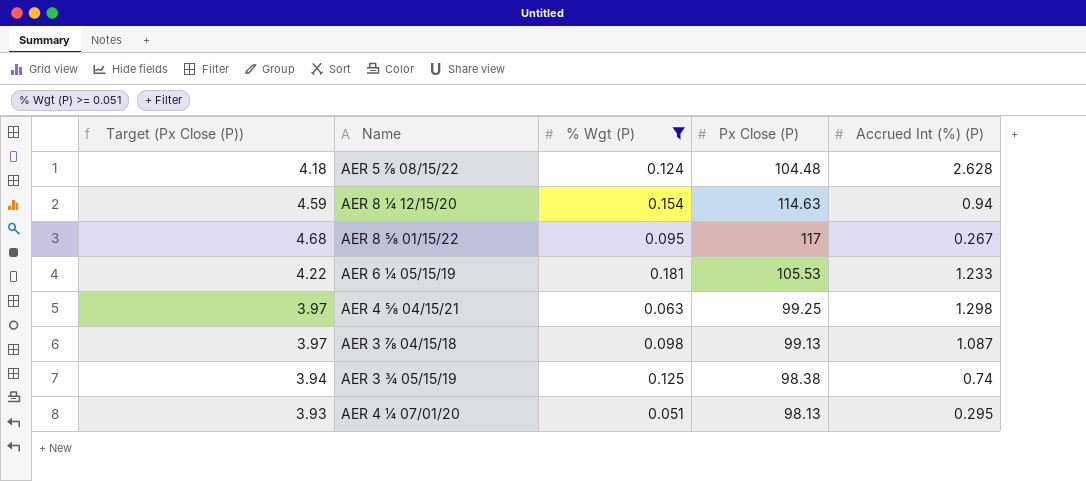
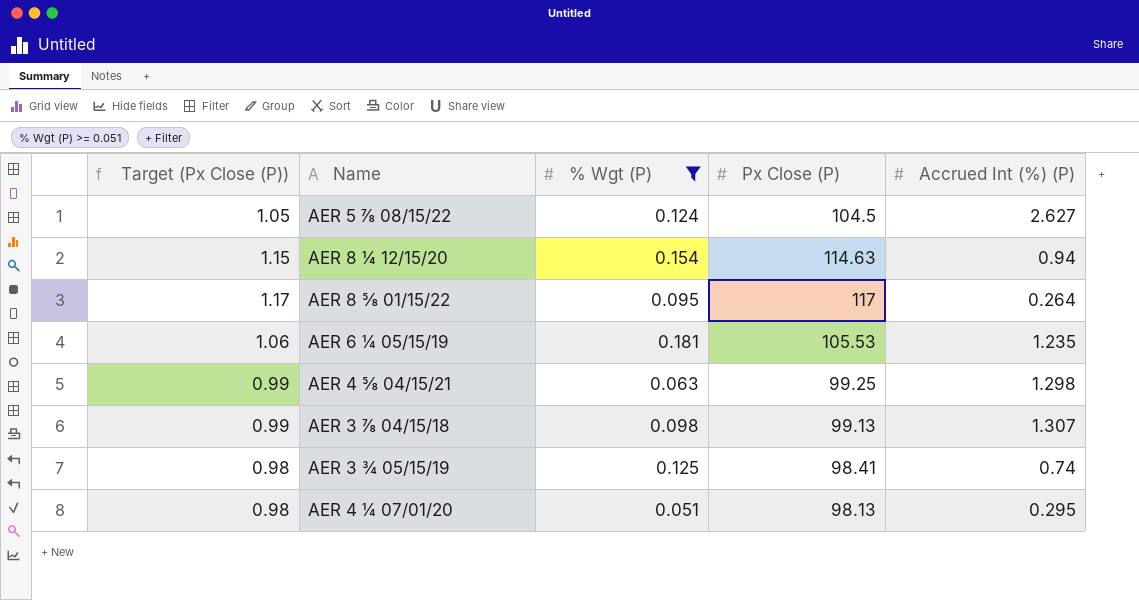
column Target (Px Close (P)) | formula: [Px Close (P)] * 0.04 -> [Px Close (P)] * 0.01
AER 5 ⅞ 08/15/22 | Px Close (P): 104.48 -> 104.5
AER 5 ⅞ 08/15/22 | Accrued Int (%) (P): 2.628 -> 2.627
AER 8 ⅝ 01/15/22 | Accrued Int (%) (P): 0.267 -> 0.264
AER 6 ¼ 05/15/19 | Accrued Int (%) (P): 1.233 -> 1.235
AER 3 ⅞ 04/15/18 | Accrued Int (%) (P): 1.087 -> 1.307
AER 3 ¾ 05/15/19 | Px Close (P): 98.38 -> 98.41

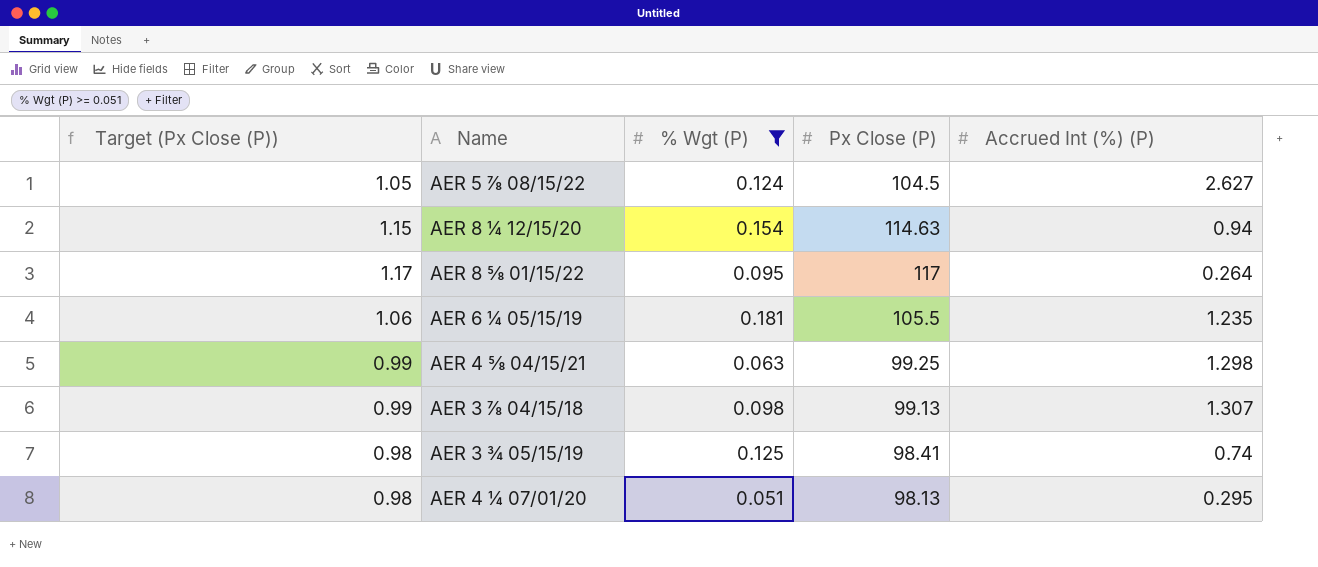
AER 6 ¼ 05/15/19 | Px Close (P): 105.53 -> 105.5

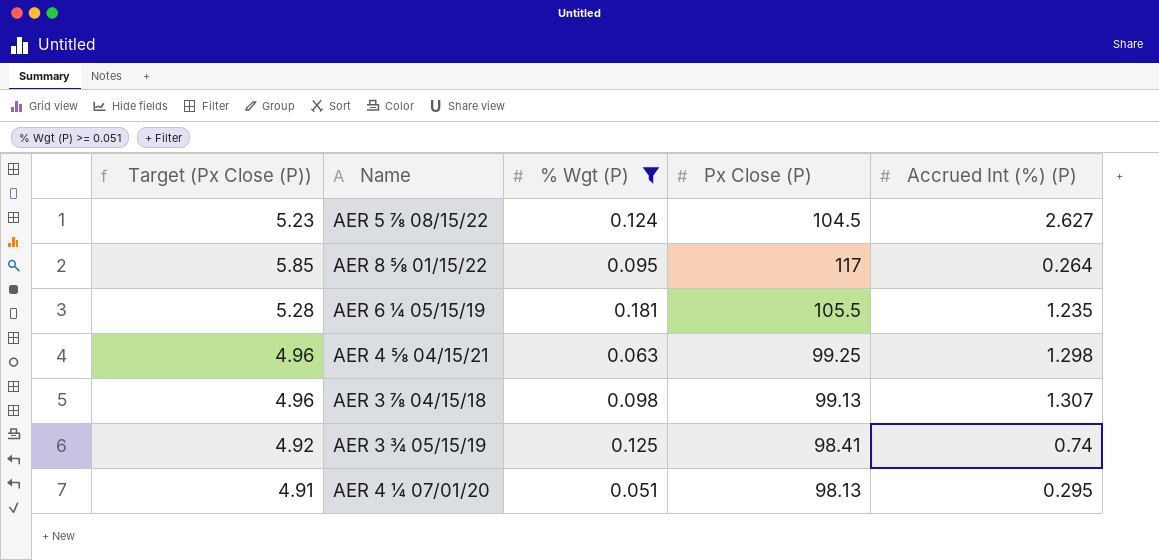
column Target (Px Close (P)) | formula: [Px Close (P)] * 0.01 -> [Px Close (P)] * 0.05
row AER 8 ¼ 12/15/20: 1.15 | 0.154 | 114.63 | 0.94 -> none

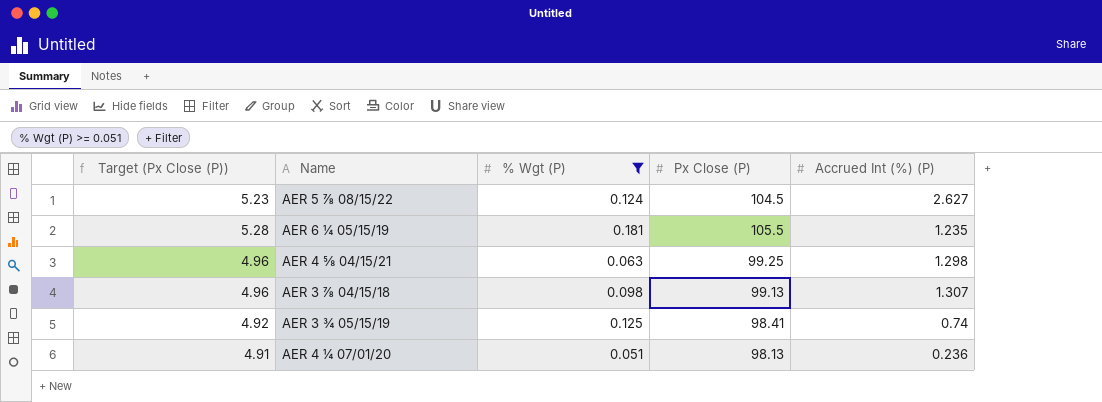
row AER 8 ⅝ 01/15/22: 5.85 | 0.095 | 117 | 0.264 -> none
AER 4 ¼ 07/01/20 | Accrued Int (%) (P): 0.295 -> 0.236

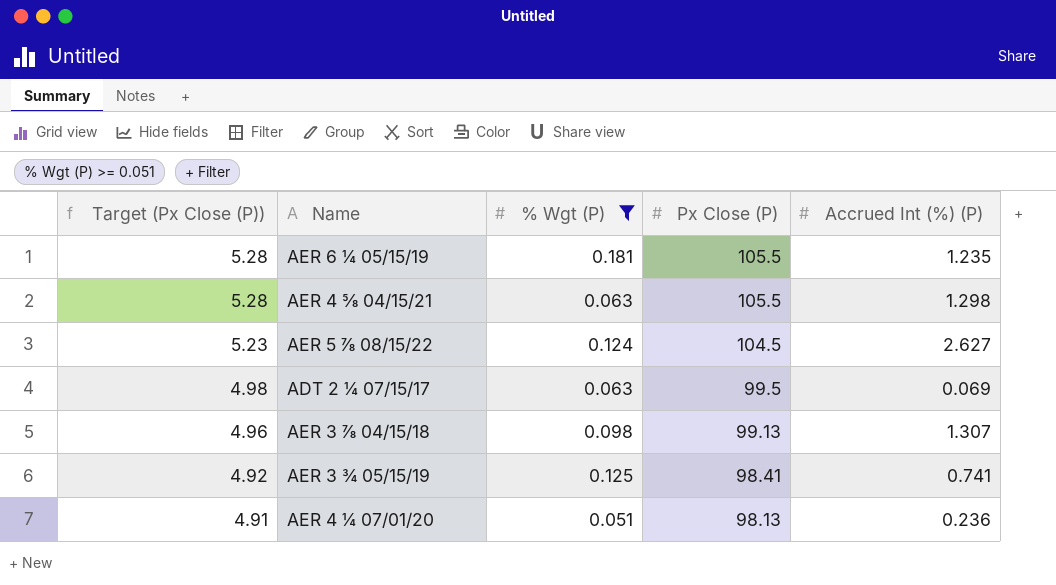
row order: none -> Target (Px Close (P)) descending
AER 4 ⅝ 04/15/21 | Target (Px Close (P)): 4.96 -> 5.28
AER 4 ⅝ 04/15/21 | Px Close (P): 99.25 -> 105.5
row ADT 2 ¼ 07/15/17: none -> 4.98 | 0.063 | 99.5 | 0.069
AER 3 ¾ 05/15/19 | Accrued Int (%) (P): 0.74 -> 0.741

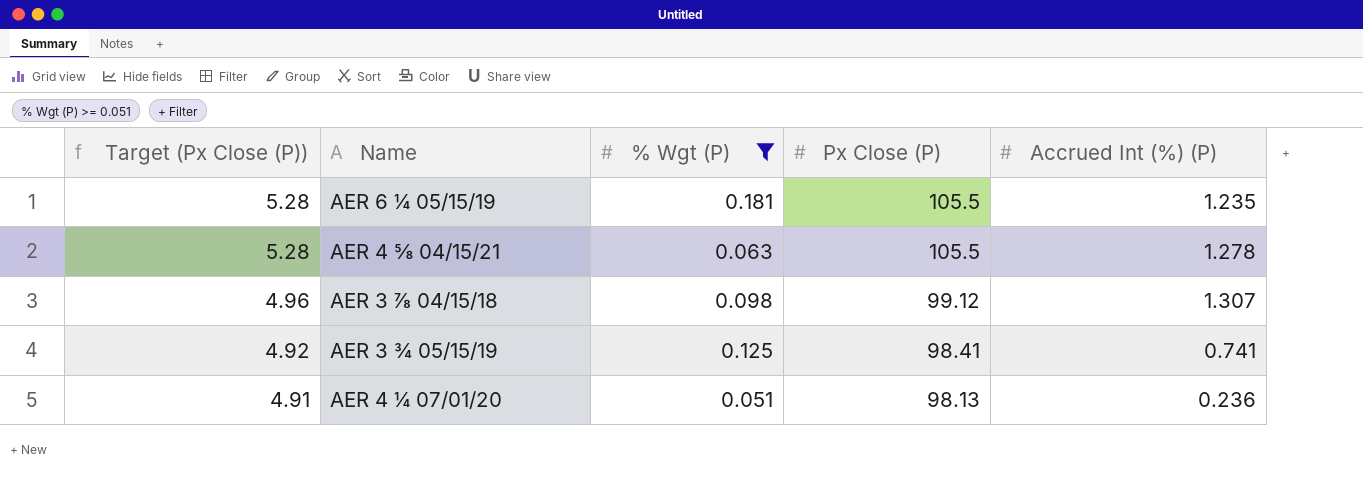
row AER 5 ⅞ 08/15/22: 5.23 | 0.124 | 104.5 | 2.627 -> none
row ADT 2 ¼ 07/15/17: 4.98 | 0.063 | 99.5 | 0.069 -> none
AER 4 ⅝ 04/15/21 | Accrued Int (%) (P): 1.298 -> 1.278
AER 3 ⅞ 04/15/18 | Px Close (P): 99.13 -> 99.12

